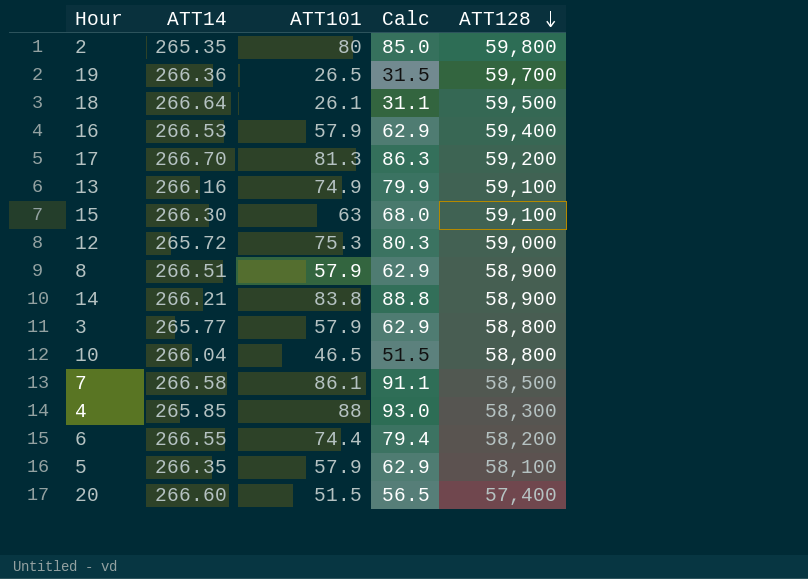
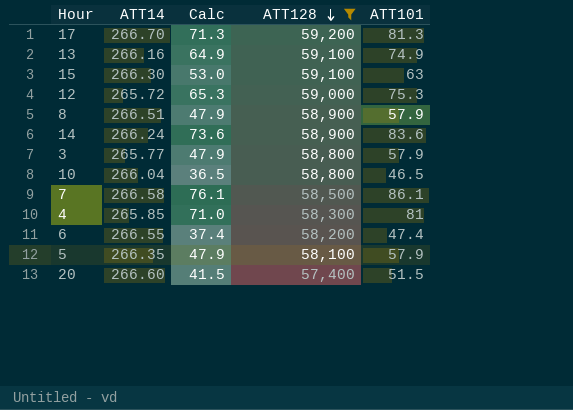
filter: none -> ATT128 <= 59,200
column Calc | formula: [ATT101] + 5 -> [ATT101] - 10
column ATT101 | position: 3 -> 5
14 | ATT14: 266.21 -> 266.24
14 | ATT101: 83.8 -> 83.6
4 | ATT101: 88 -> 81
6 | ATT101: 74.4 -> 47.4

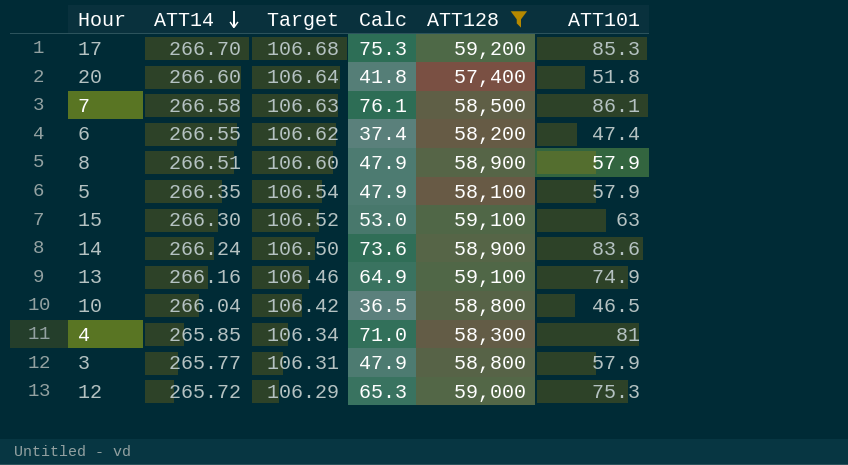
row order: ATT128 descending -> ATT14 descending
column Target | formula: none -> [ATT14] * 0.4
17 | Calc: 71.3 -> 75.3
17 | ATT101: 81.3 -> 85.3
20 | Calc: 41.5 -> 41.8
20 | ATT101: 51.5 -> 51.8

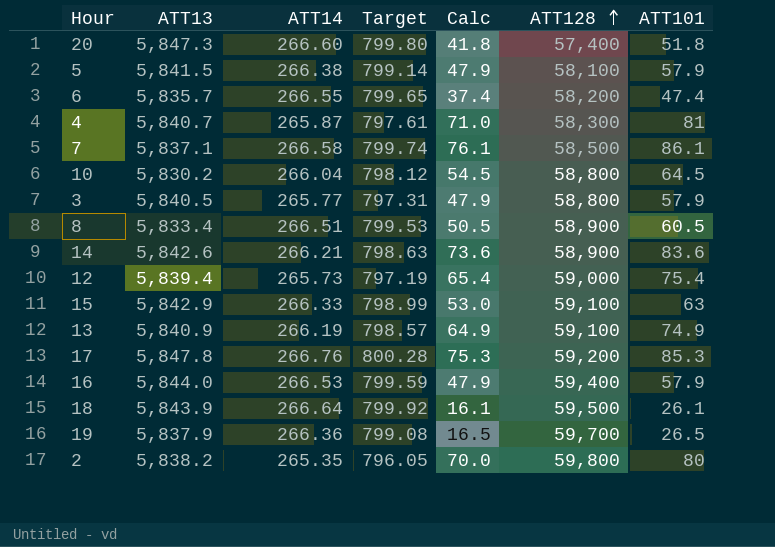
filter: ATT128 <= 59,200 -> none
row order: ATT14 descending -> ATT128 ascending
column ATT13 | position: none -> 2
column Target | formula: [ATT14] * 0.4 -> [ATT14] * 3
5 | ATT14: 266.35 -> 266.38
4 | ATT14: 265.85 -> 265.87
10 | Calc: 36.5 -> 54.5
10 | ATT101: 46.5 -> 64.5
8 | Calc: 47.9 -> 50.5
8 | ATT101: 57.9 -> 60.5
14 | ATT14: 266.24 -> 266.21
12 | ATT14: 265.72 -> 265.73
12 | Calc: 65.3 -> 65.4
12 | ATT101: 75.3 -> 75.4
15 | ATT14: 266.30 -> 266.33
13 | ATT14: 266.16 -> 266.19
17 | ATT14: 266.70 -> 266.76

